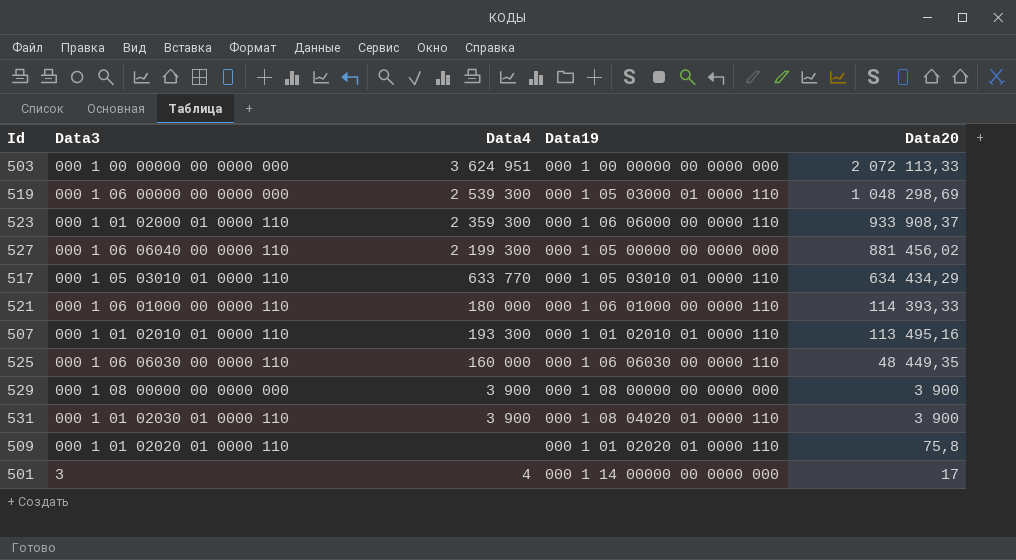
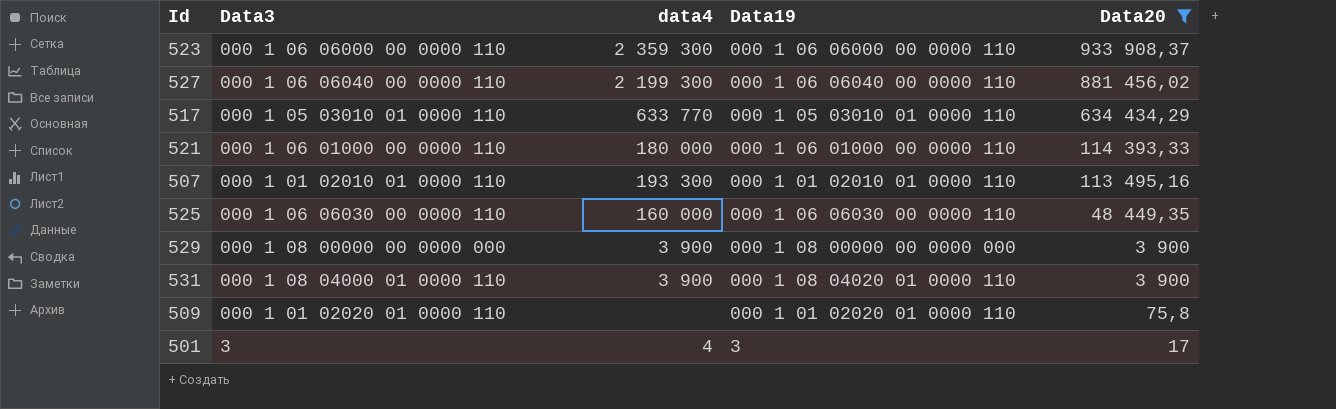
filter: none -> Data20 <= 933 908,37
column name: Data4 -> data4
523 | Data3: 000 1 01 02000 01 0000 110 -> 000 1 06 06000 00 0000 110
527 | Data19: 000 1 05 00000 00 0000 000 -> 000 1 06 06040 00 0000 110
531 | Data3: 000 1 01 02030 01 0000 110 -> 000 1 08 04000 01 0000 110
501 | Data19: 000 1 14 00000 00 0000 000 -> 3

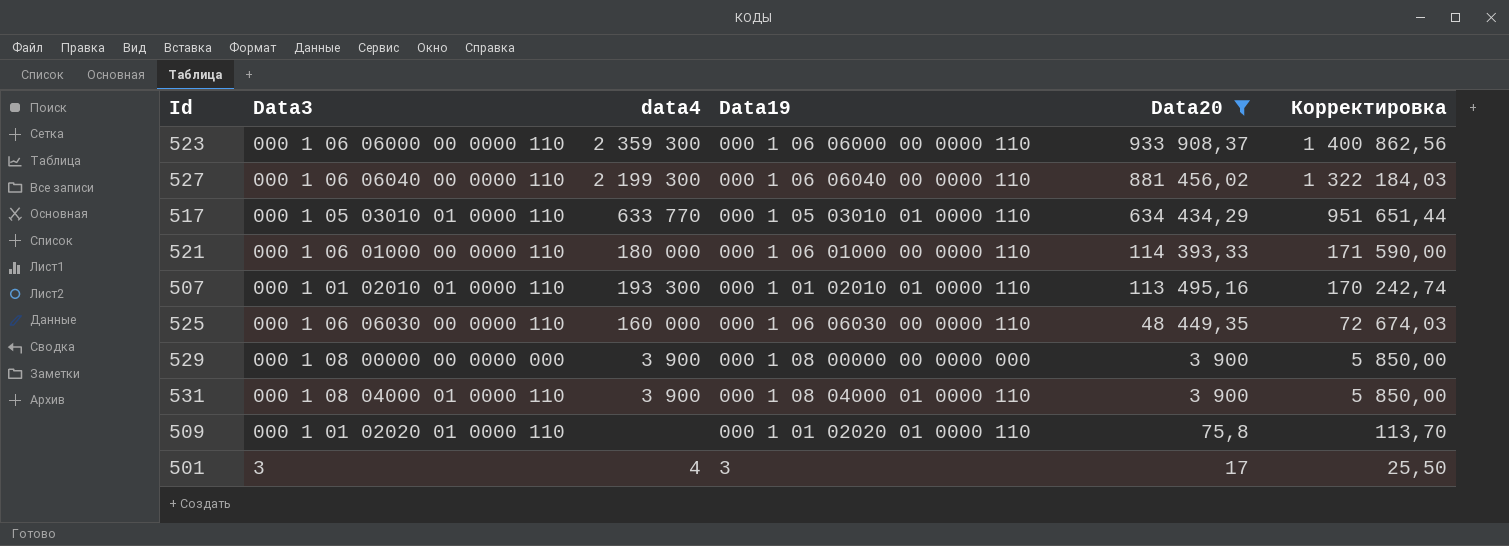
column Корректировка | formula: none -> [Data20] * 1,5
531 | Data19: 000 1 08 04020 01 0000 110 -> 000 1 08 04000 01 0000 110

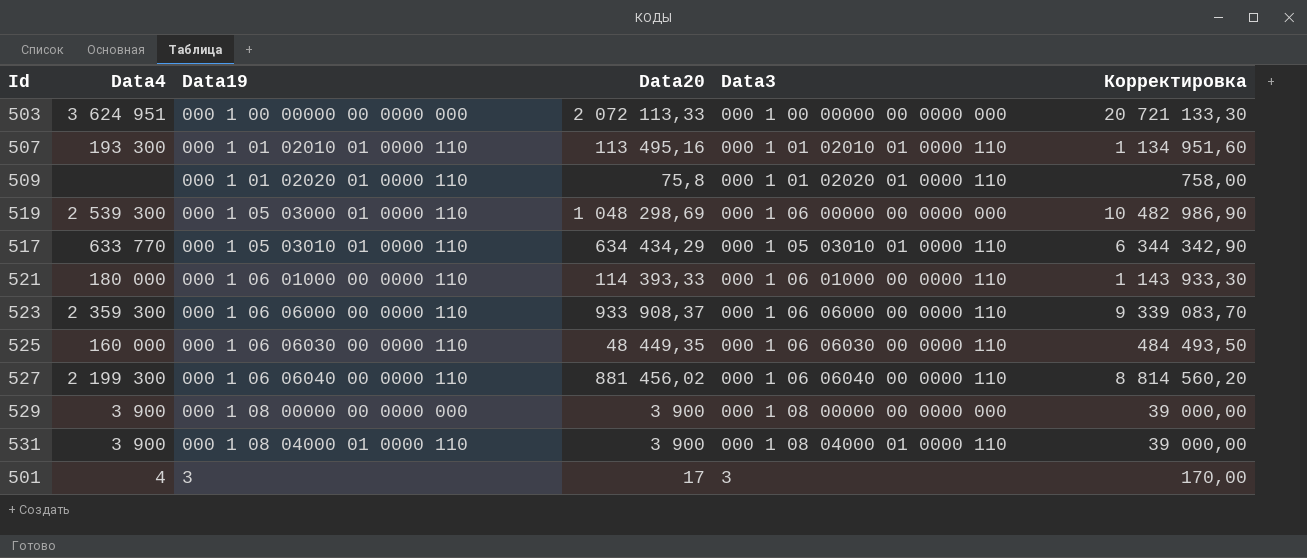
filter: Data20 <= 933 908,37 -> none
row order: Data20 descending -> Data19 ascending
column name: data4 -> Data4
column Data3 | position: 2 -> 5
column Корректировка | formula: [Data20] * 1,5 -> [Data20] * 10

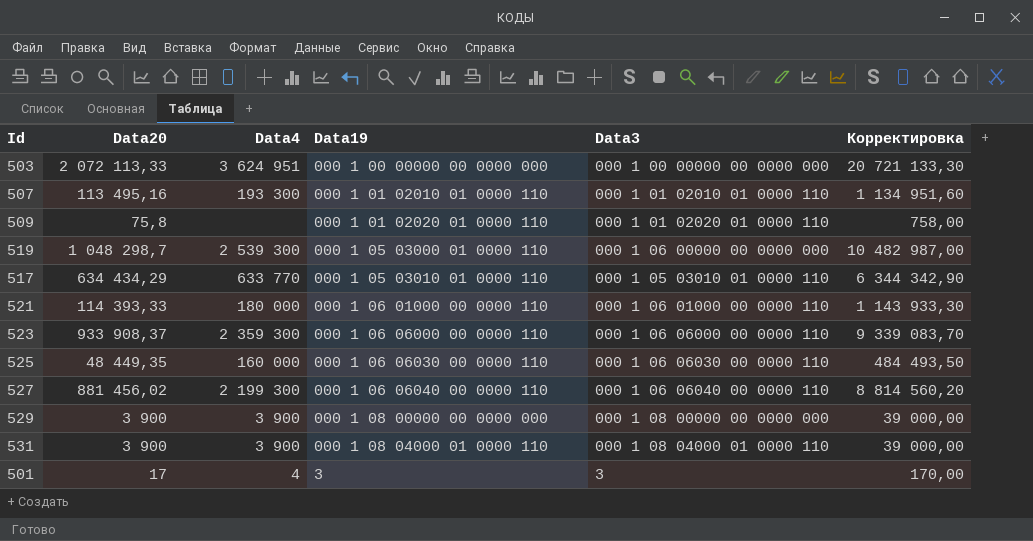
column Data20 | position: 4 -> 2
519 | Data20: 1 048 298,69 -> 1 048 298,7
519 | Корректировка: 10 482 986,90 -> 10 482 987,00

